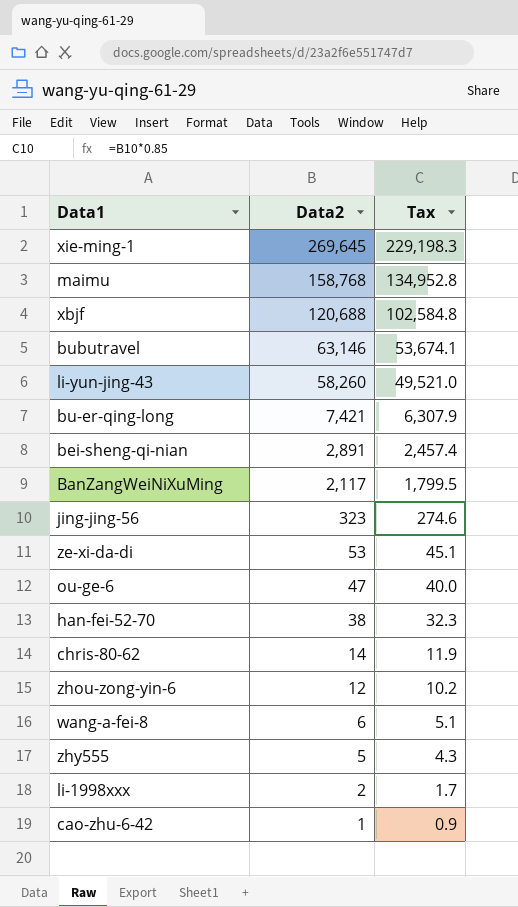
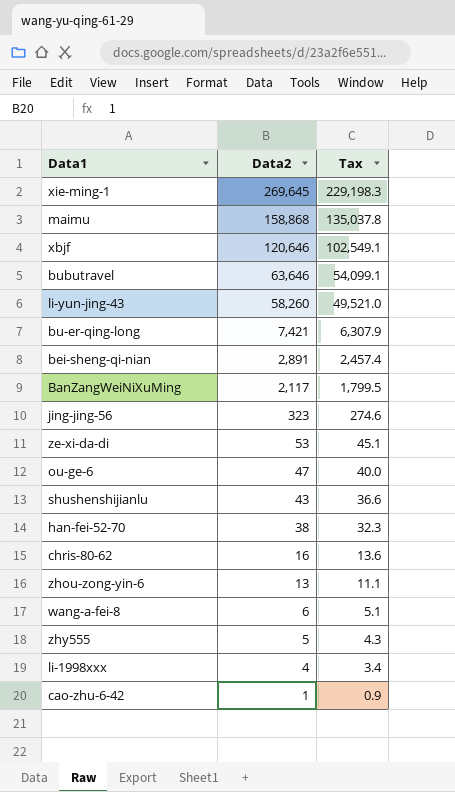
maimu | Data2: 158,768 -> 158,868
maimu | Tax: 134,952.8 -> 135,037.8
xbjf | Data2: 120,688 -> 120,646
xbjf | Tax: 102,584.8 -> 102,549.1
bubutravel | Data2: 63,146 -> 63,646
bubutravel | Tax: 53,674.1 -> 54,099.1
row shushenshijianlu: none -> 43 | 36.6
chris-80-62 | Data2: 14 -> 16
chris-80-62 | Tax: 11.9 -> 13.6
zhou-zong-yin-6 | Data2: 12 -> 13
zhou-zong-yin-6 | Tax: 10.2 -> 11.1
li-1998xxx | Data2: 2 -> 4
li-1998xxx | Tax: 1.7 -> 3.4

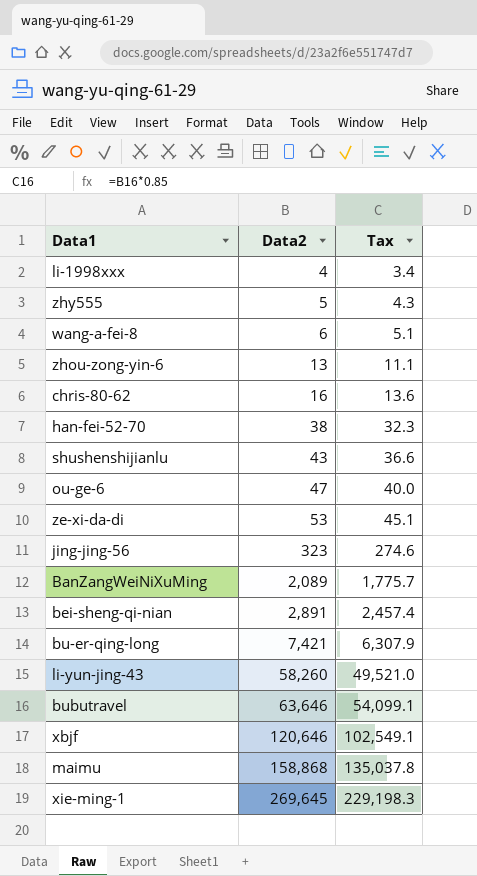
row order: Data2 descending -> Data2 ascending
row cao-zhu-6-42: 1 | 0.9 -> none
BanZangWeiNiXuMing | Data2: 2,117 -> 2,089
BanZangWeiNiXuMing | Tax: 1,799.5 -> 1,775.7

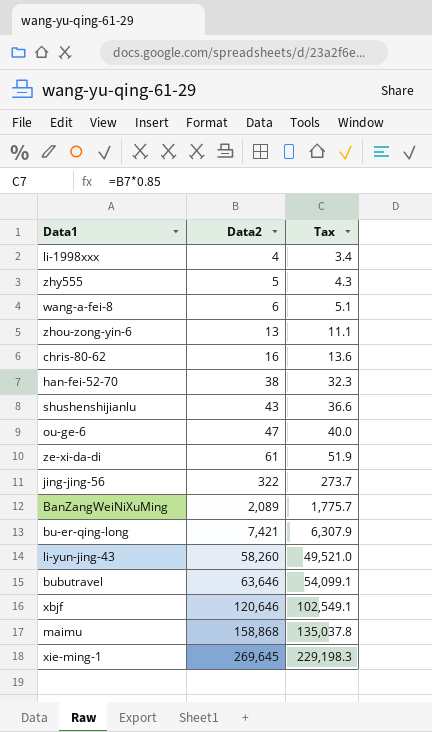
row bei-sheng-qi-nian: 2,891 | 2,457.4 -> none
ze-xi-da-di | Data2: 53 -> 61
ze-xi-da-di | Tax: 45.1 -> 51.9
jing-jing-56 | Data2: 323 -> 322
jing-jing-56 | Tax: 274.6 -> 273.7

